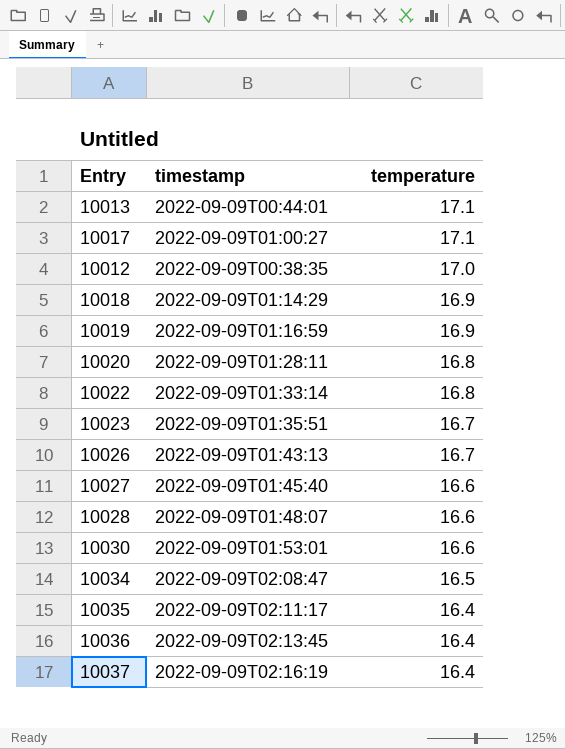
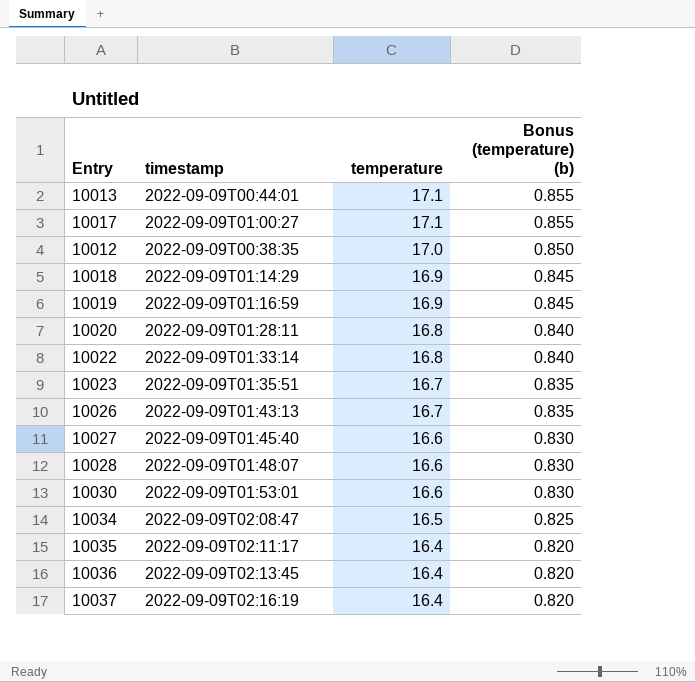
column Bonus (temperature) (b) | formula: none -> [temperature] * 0.05

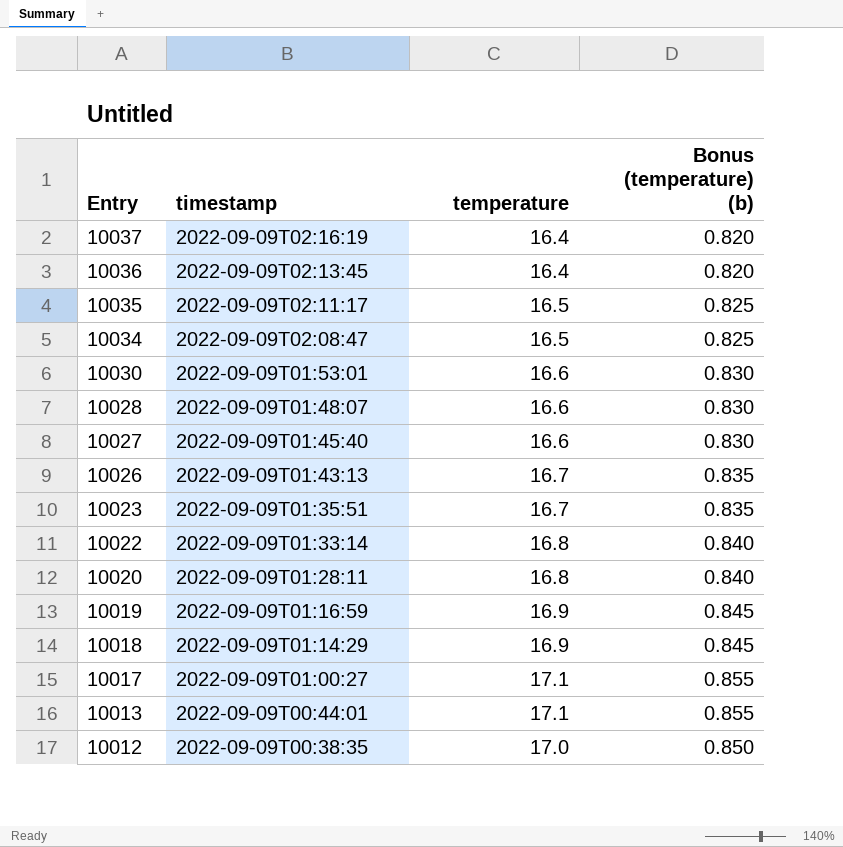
row order: temperature descending -> Entry descending
10035 | temperature: 16.4 -> 16.5
10035 | Bonus (temperature) (b): 0.820 -> 0.825

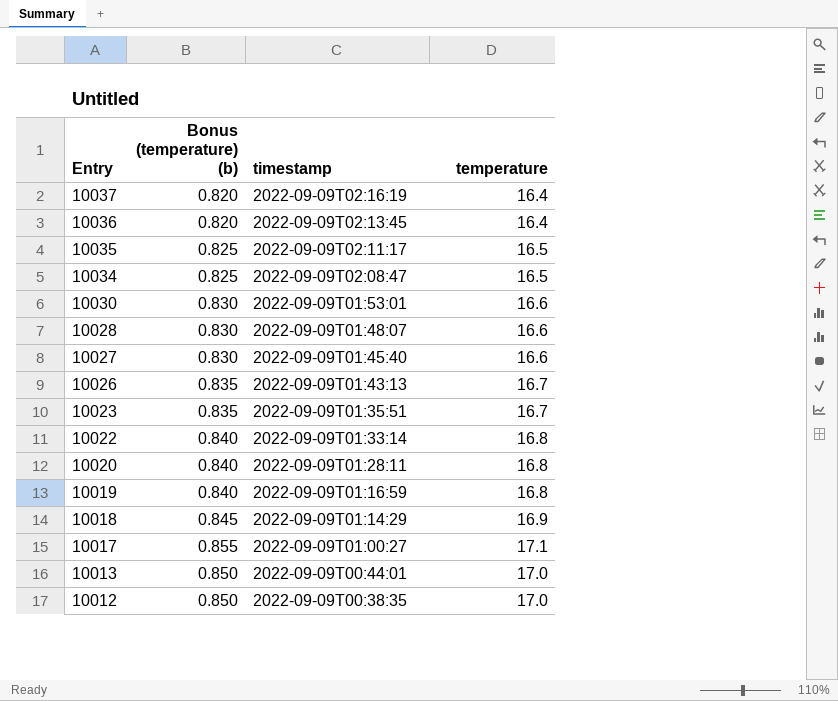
column Bonus (temperature) (b) | position: 4 -> 2
10019 | Bonus (temperature) (b): 0.845 -> 0.840
10019 | temperature: 16.9 -> 16.8
10013 | Bonus (temperature) (b): 0.855 -> 0.850
10013 | temperature: 17.1 -> 17.0

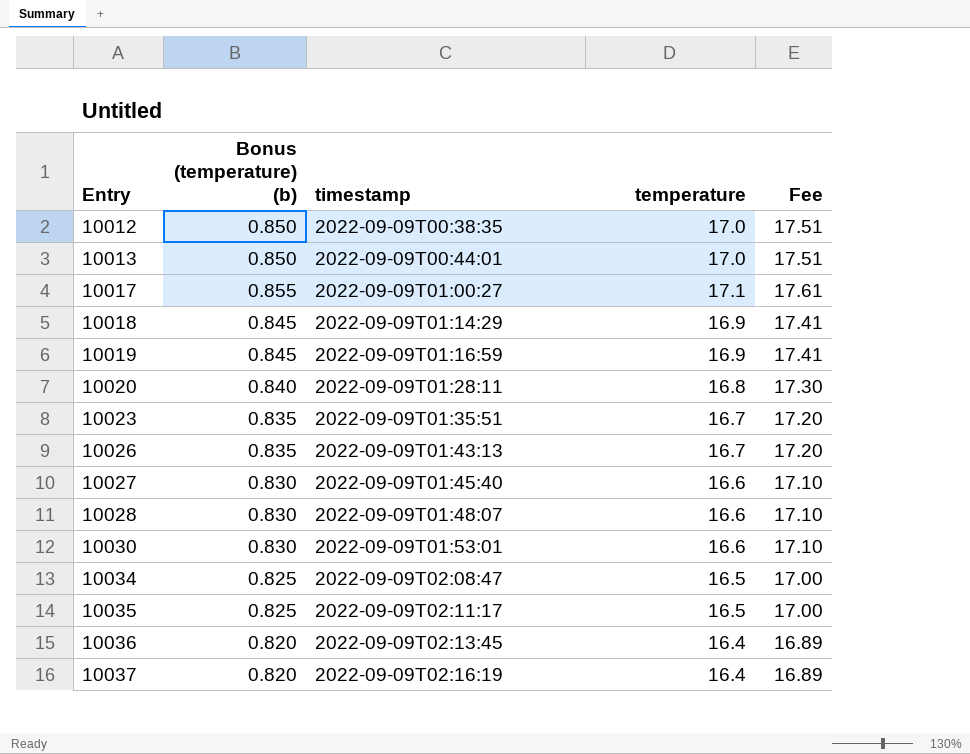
row order: Entry descending -> Entry ascending
column Fee | formula: none -> [temperature] * 1.03
row 10022: 0.840 | 2022-09-09T01:33:14 | 16.8 -> none
10019 | Bonus (temperature) (b): 0.840 -> 0.845
10019 | temperature: 16.8 -> 16.9

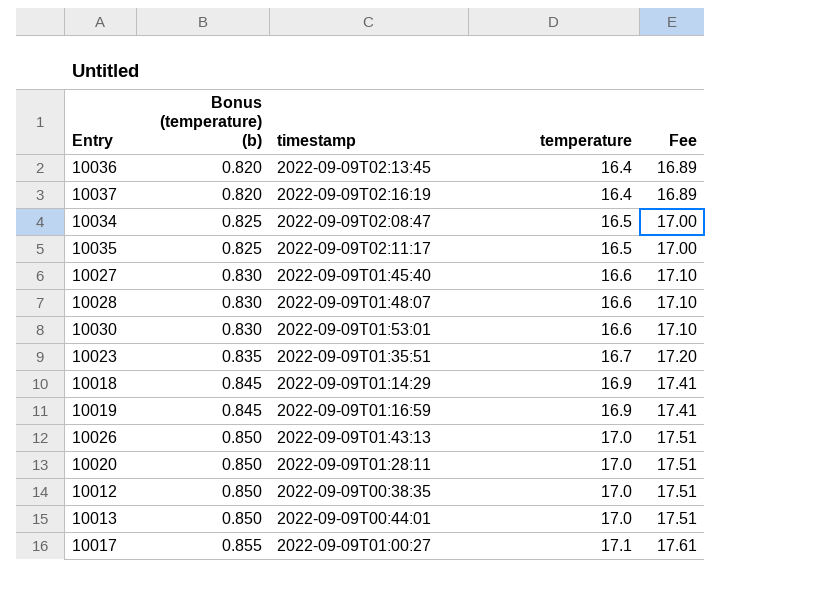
row order: Entry ascending -> Bonus (temperature) (b) ascending
10026 | Bonus (temperature) (b): 0.835 -> 0.850
10026 | temperature: 16.7 -> 17.0
10026 | Fee: 17.20 -> 17.51
10020 | Bonus (temperature) (b): 0.840 -> 0.850
10020 | temperature: 16.8 -> 17.0
10020 | Fee: 17.30 -> 17.51

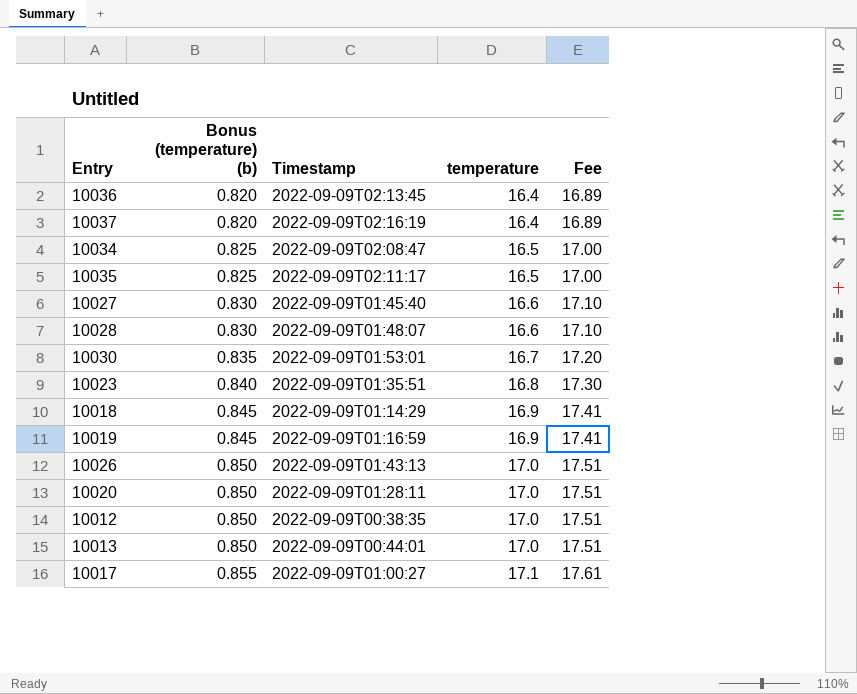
column name: timestamp -> Timestamp
10030 | Bonus (temperature) (b): 0.830 -> 0.835
10030 | temperature: 16.6 -> 16.7
10030 | Fee: 17.10 -> 17.20
10023 | Bonus (temperature) (b): 0.835 -> 0.840
10023 | temperature: 16.7 -> 16.8
10023 | Fee: 17.20 -> 17.30

